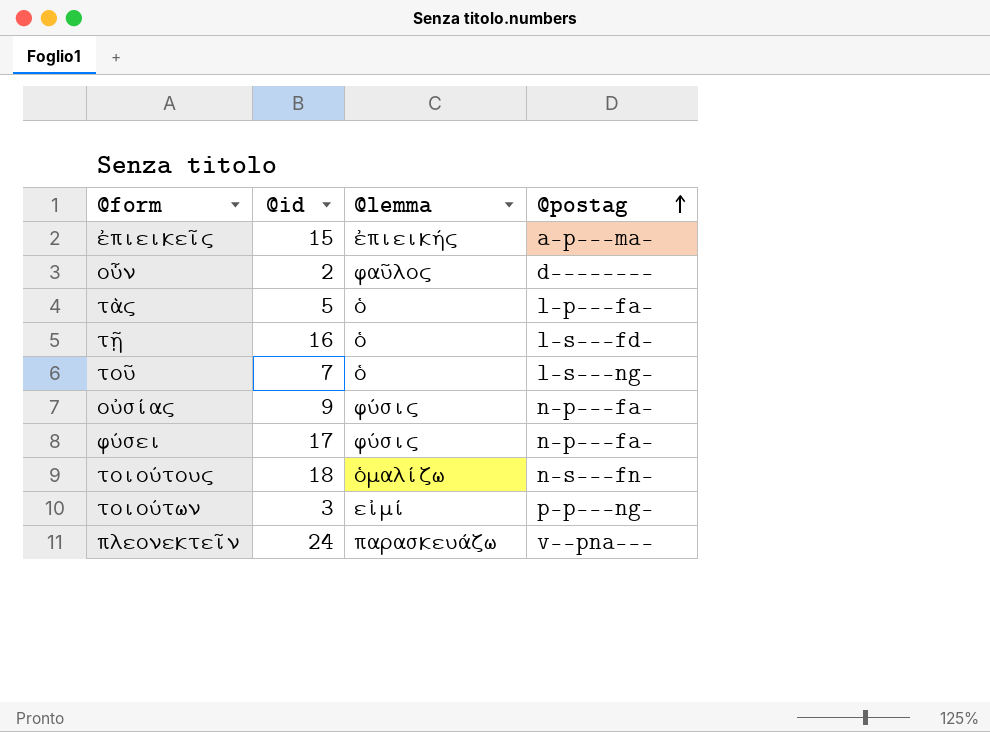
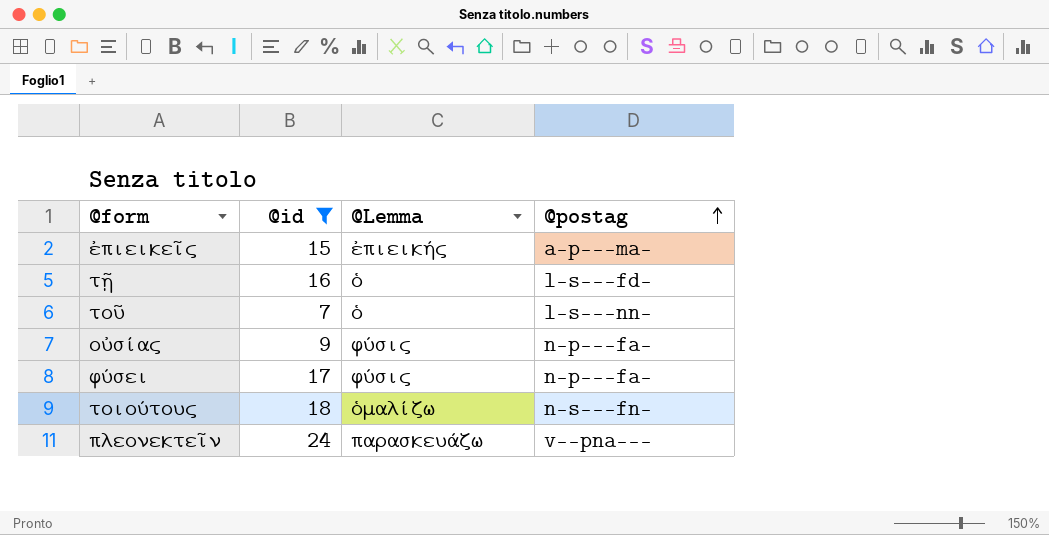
filter: none -> @id >= 7
column name: @lemma -> @Lemma
τοῦ | @postag: l-s---ng- -> l-s---nn-

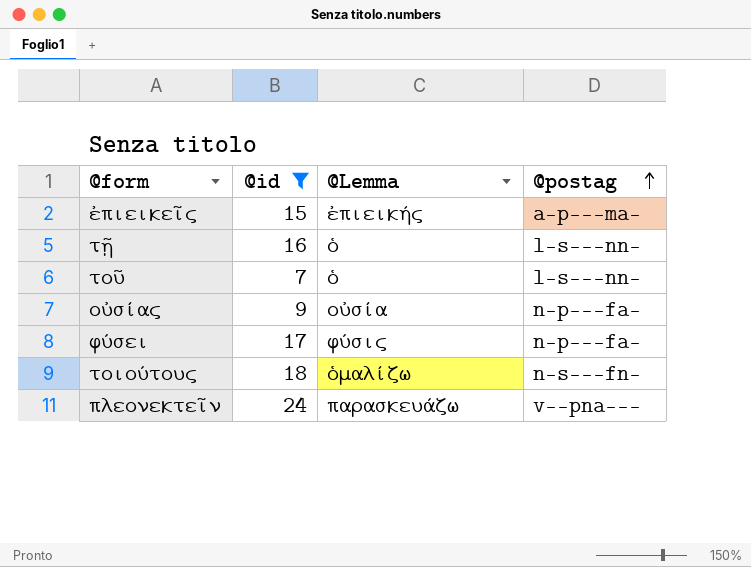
τῇ | @postag: l-s---fd- -> l-s---nn-
οὐσίας | @Lemma: φύσις -> οὐσία

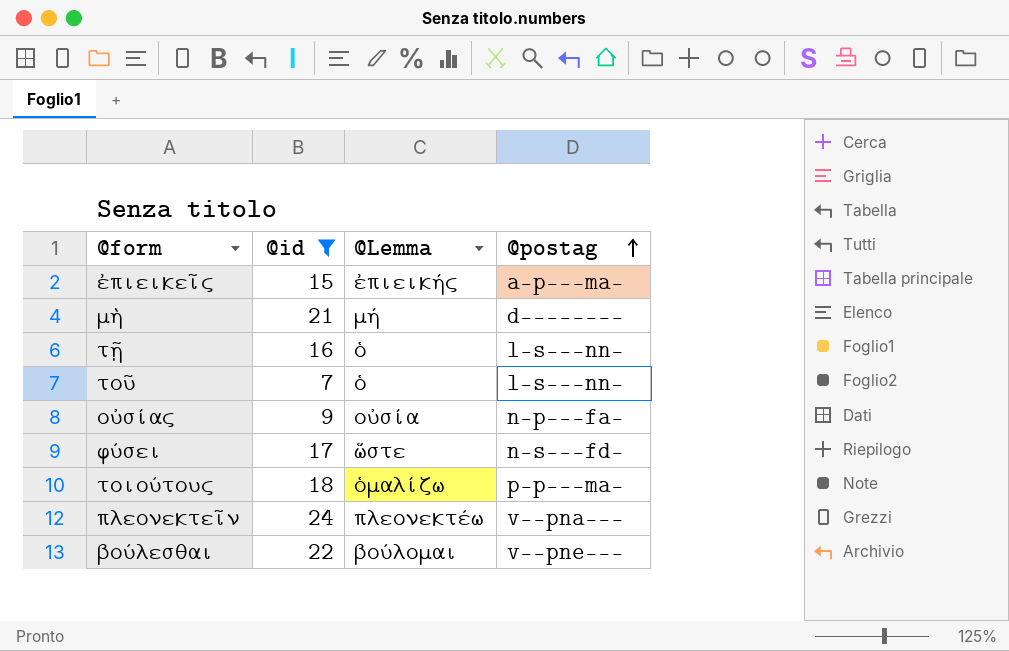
row μὴ: none -> 21 | μή | d--------
φύσει | @Lemma: φύσις -> ὥστε
φύσει | @postag: n-p---fa- -> n-s---fd-
τοιούτους | @postag: n-s---fn- -> p-p---ma-
πλεονεκτεῖν | @Lemma: παρασκευάζω -> πλεονεκτέω
row βούλεσθαι: none -> 22 | βούλομαι | v--pne---

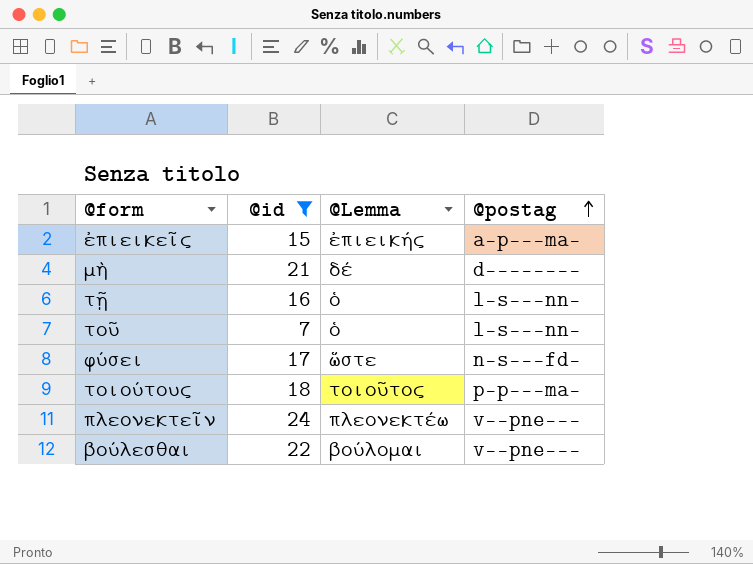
row οὐσίας: 9 | οὐσία | n-p---fa- -> none
μὴ | @Lemma: μή -> δέ
τοιούτους | @Lemma: ὁμαλίζω -> τοιοῦτος
πλεονεκτεῖν | @postag: v--pna--- -> v--pne---

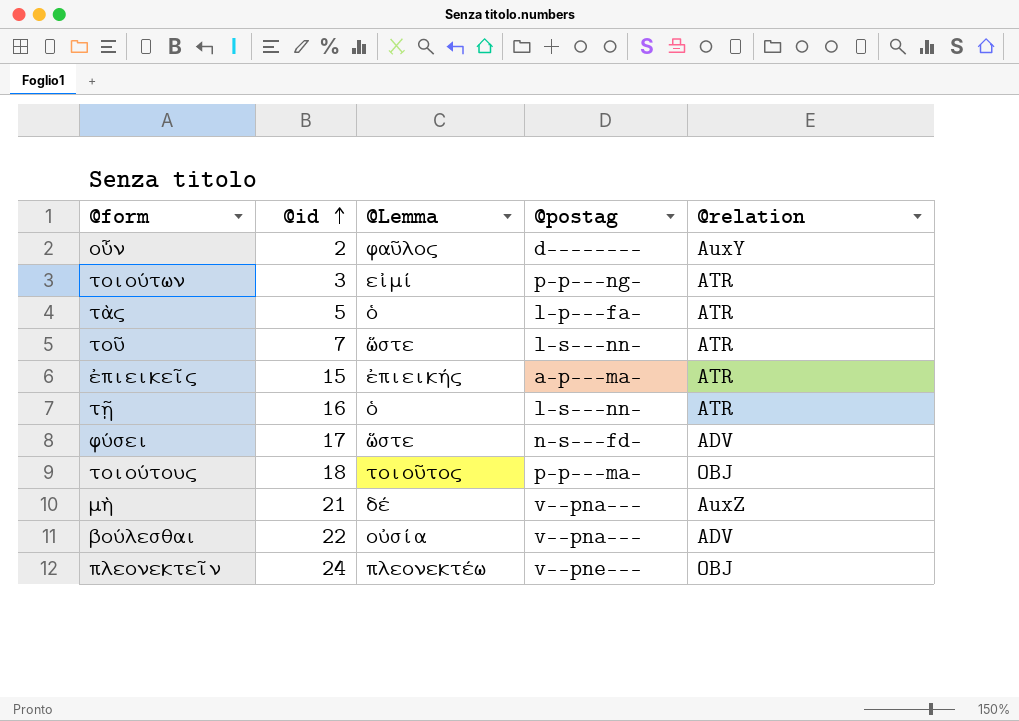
filter: @id >= 7 -> none
row order: @postag ascending -> @id ascending
column @relation | position: none -> 5
τοῦ | @Lemma: ὁ -> ὥστε
μὴ | @postag: d-------- -> v--pna---
βούλεσθαι | @Lemma: βούλομαι -> οὐσία
βούλεσθαι | @postag: v--pne--- -> v--pna---

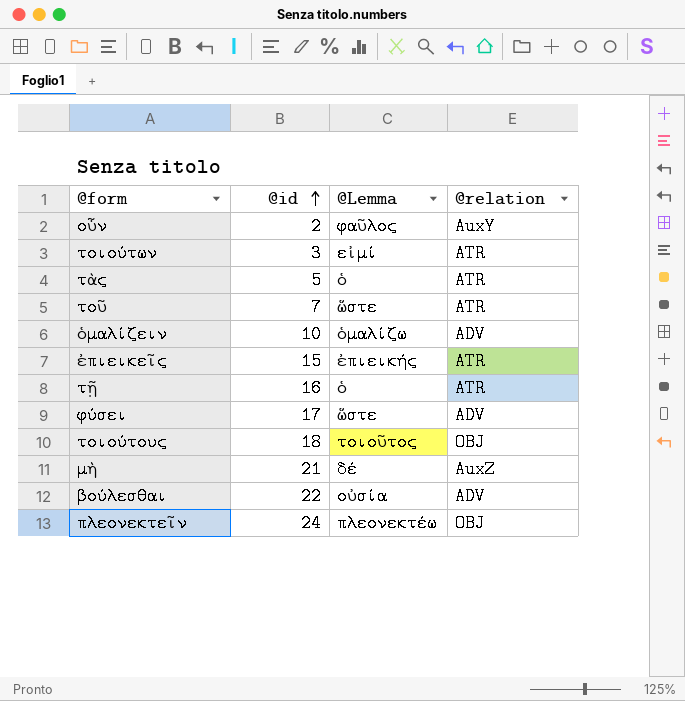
column @postag | position: 4 -> none
row ὁμαλίζειν: none -> 10 | ὁμαλίζω | ADV

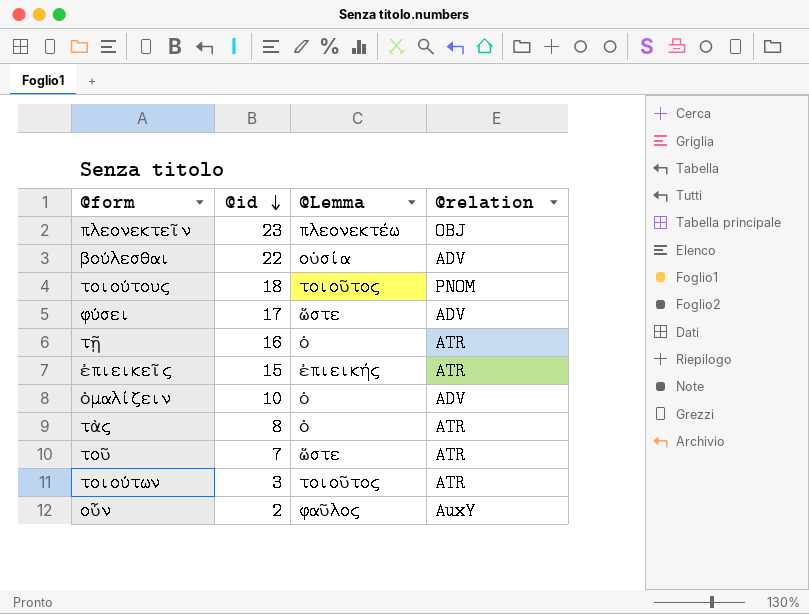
row order: @id ascending -> @id descending
row μὴ: 21 | δέ | AuxZ -> none
πλεονεκτεῖν | @id: 24 -> 23
τοιούτους | @relation: OBJ -> PNOM
ὁμαλίζειν | @Lemma: ὁμαλίζω -> ὁ
τὰς | @id: 5 -> 8
τοιούτων | @Lemma: εἰμί -> τοιοῦτος

